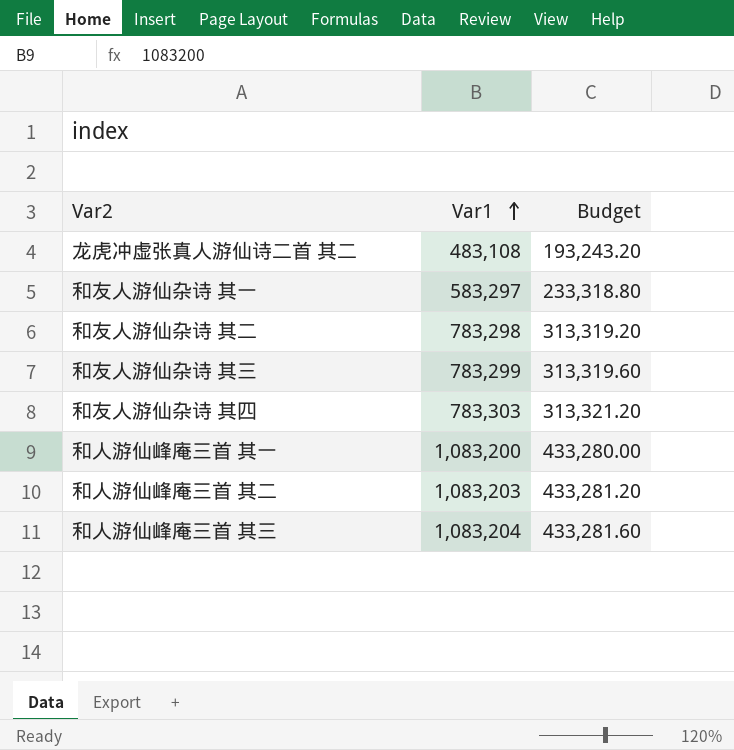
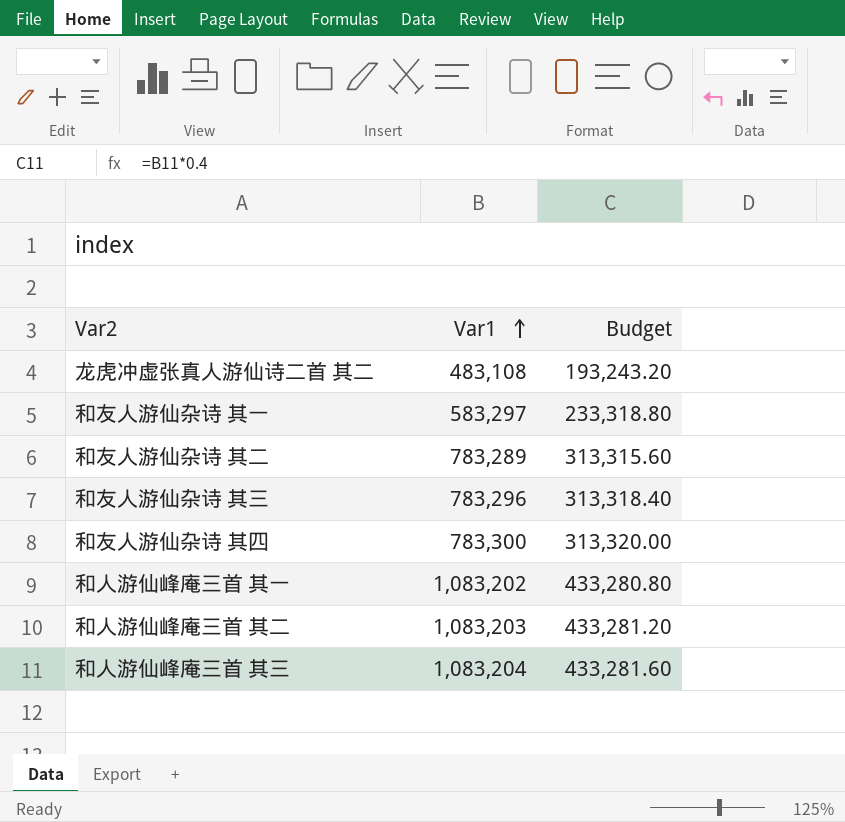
和友人游仙杂诗 其二 | Var1: 783,298 -> 783,289
和友人游仙杂诗 其二 | Budget: 313,319.20 -> 313,315.60
和友人游仙杂诗 其三 | Var1: 783,299 -> 783,296
和友人游仙杂诗 其三 | Budget: 313,319.60 -> 313,318.40
和友人游仙杂诗 其四 | Var1: 783,303 -> 783,300
和友人游仙杂诗 其四 | Budget: 313,321.20 -> 313,320.00
和人游仙峰庵三首 其一 | Var1: 1,083,200 -> 1,083,202
和人游仙峰庵三首 其一 | Budget: 433,280.00 -> 433,280.80

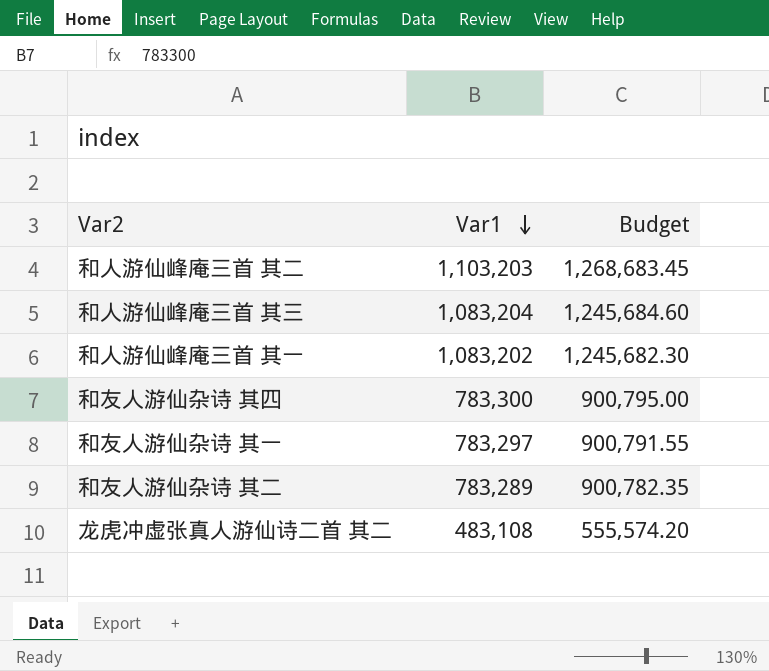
row order: Var1 ascending -> Var1 descending
column Budget | formula: [Var1] * 0.4 -> [Var1] * 1.15
row 和友人游仙杂诗 其三: 783,296 | 313,318.40 -> none
和人游仙峰庵三首 其二 | Var1: 1,083,203 -> 1,103,203
和友人游仙杂诗 其一 | Var1: 583,297 -> 783,297

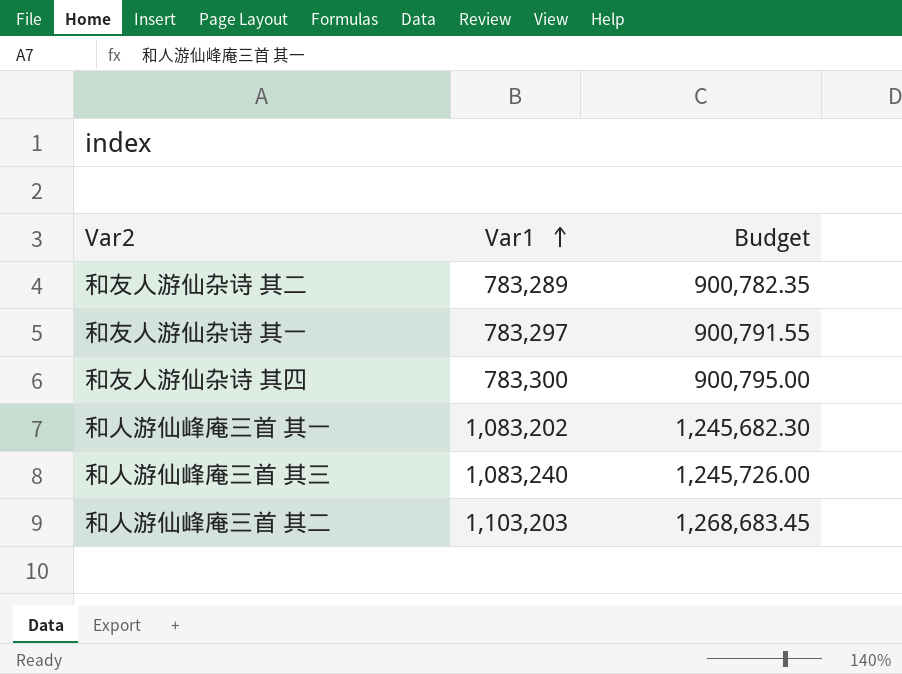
row order: Var1 descending -> Var1 ascending
row 龙虎冲虚张真人游仙诗二首 其二: 483,108 | 555,574.20 -> none
和人游仙峰庵三首 其三 | Var1: 1,083,204 -> 1,083,240
和人游仙峰庵三首 其三 | Budget: 1,245,684.60 -> 1,245,726.00

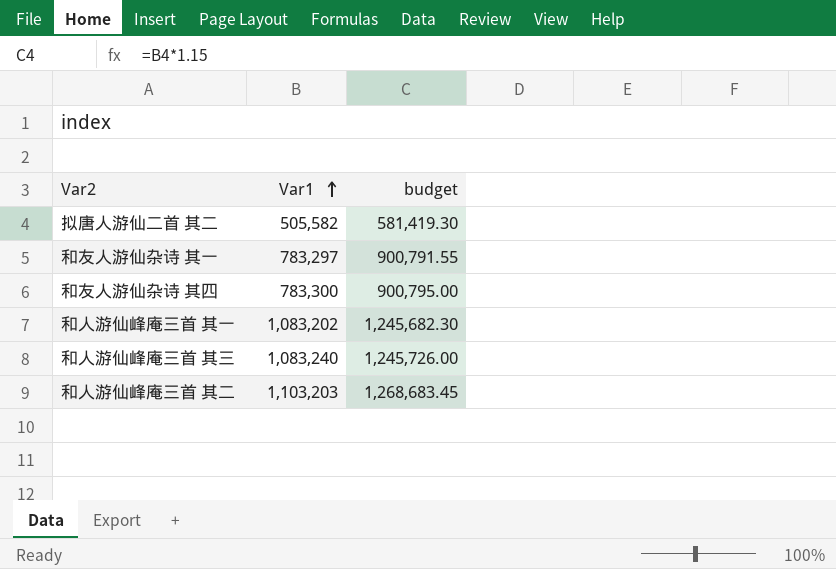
column name: Budget -> budget
row 和友人游仙杂诗 其二: 783,289 | 900,782.35 -> none
row 拟唐人游仙二首 其二: none -> 505,582 | 581,419.30

